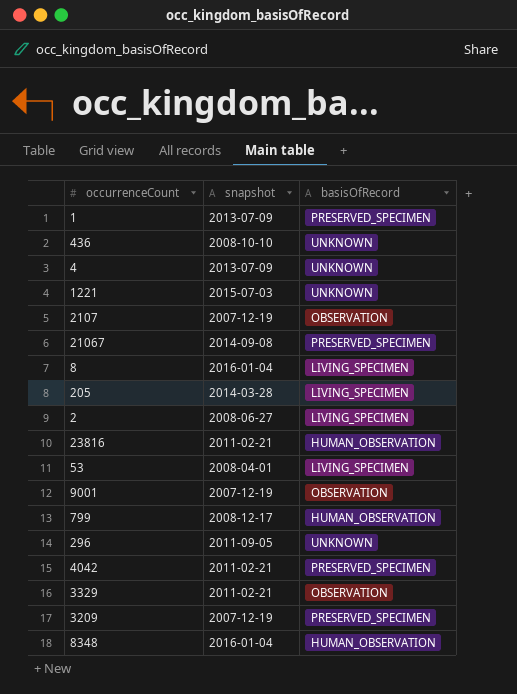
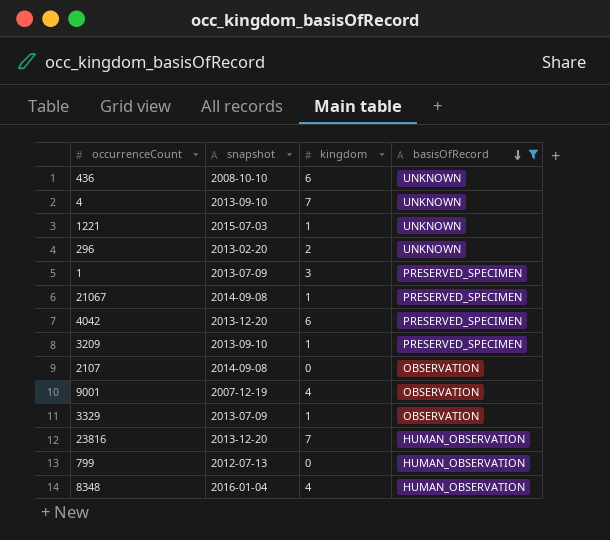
filter: none -> basisOfRecord != LIVING_SPECIMEN
row order: none -> basisOfRecord descending
column kingdom | position: none -> 3
4 | snapshot: 2013-07-09 -> 2013-09-10
296 | snapshot: 2011-09-05 -> 2013-02-20
4042 | snapshot: 2011-02-21 -> 2013-12-20
3209 | snapshot: 2007-12-19 -> 2013-09-10
2107 | snapshot: 2007-12-19 -> 2014-09-08
3329 | snapshot: 2011-02-21 -> 2013-07-09
23816 | snapshot: 2011-02-21 -> 2013-12-20
799 | snapshot: 2008-12-17 -> 2012-07-13

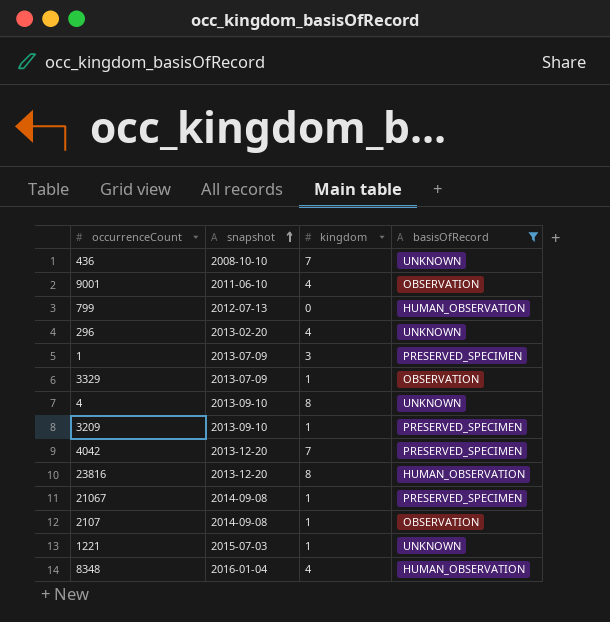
row order: basisOfRecord descending -> snapshot ascending
436 | kingdom: 6 -> 7
9001 | snapshot: 2007-12-19 -> 2011-06-10
296 | kingdom: 2 -> 4
4 | kingdom: 7 -> 8
4042 | kingdom: 6 -> 7
23816 | kingdom: 7 -> 8
2107 | kingdom: 0 -> 1

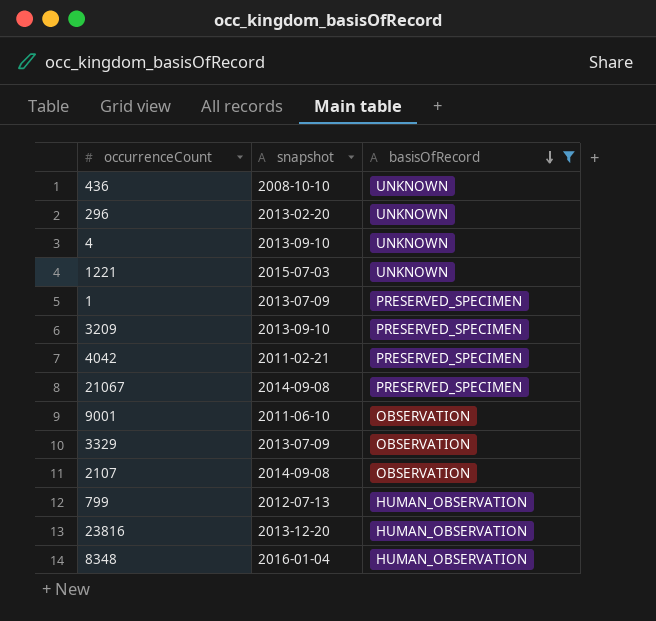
row order: snapshot ascending -> basisOfRecord descending
column kingdom | position: 3 -> none
4042 | snapshot: 2013-12-20 -> 2011-02-21

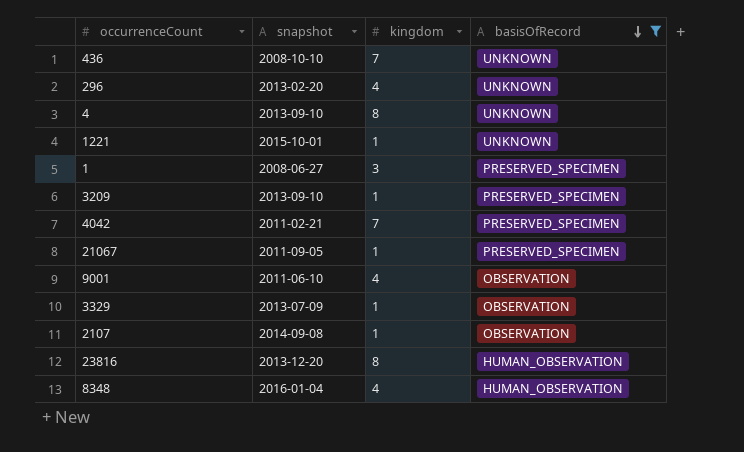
column kingdom | position: none -> 3
row 799: 2012-07-13 | HUMAN_OBSERVATION -> none
1221 | snapshot: 2015-07-03 -> 2015-10-01
1 | snapshot: 2013-07-09 -> 2008-06-27
21067 | snapshot: 2014-09-08 -> 2011-09-05

